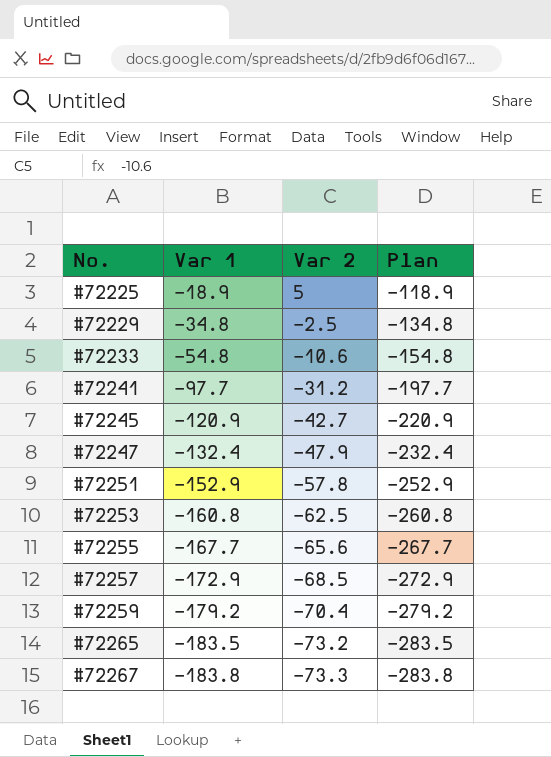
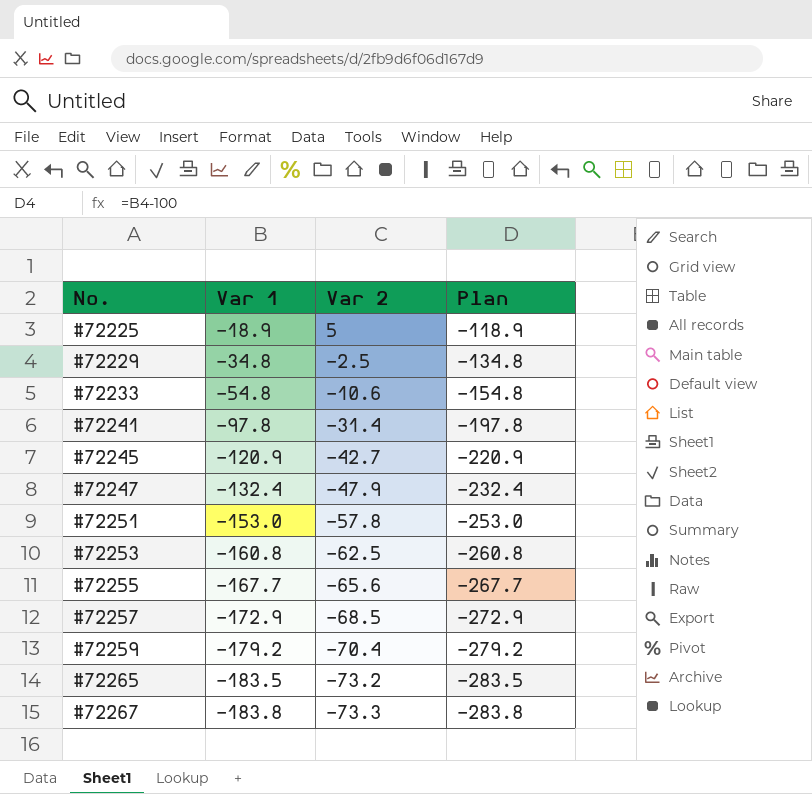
#72241 | Var 1: -97.7 -> -97.8
#72241 | Var 2: -31.2 -> -31.4
#72241 | Plan: -197.7 -> -197.8
#72251 | Var 1: -152.9 -> -153.0
#72251 | Plan: -252.9 -> -253.0

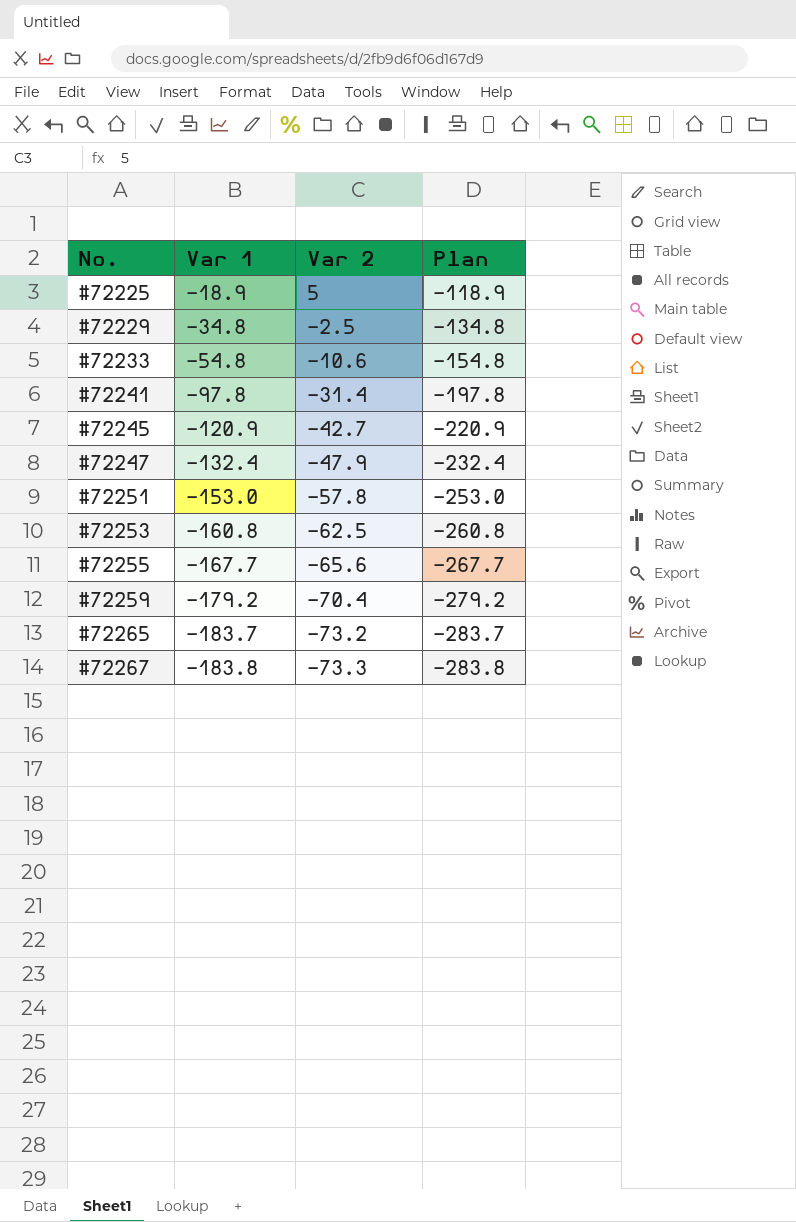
row #72257: -172.9 | -68.5 | -272.9 -> none
#72265 | Var 1: -183.5 -> -183.7
#72265 | Plan: -283.5 -> -283.7

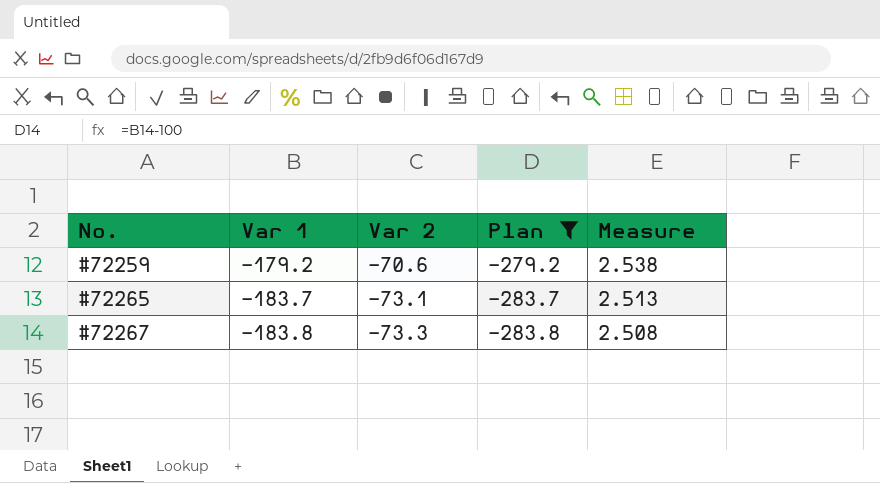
filter: none -> Plan <= -279.2
column Measure | formula: none -> [Var 1] / [Var 2]
#72259 | Var 2: -70.4 -> -70.6
#72265 | Var 2: -73.2 -> -73.1

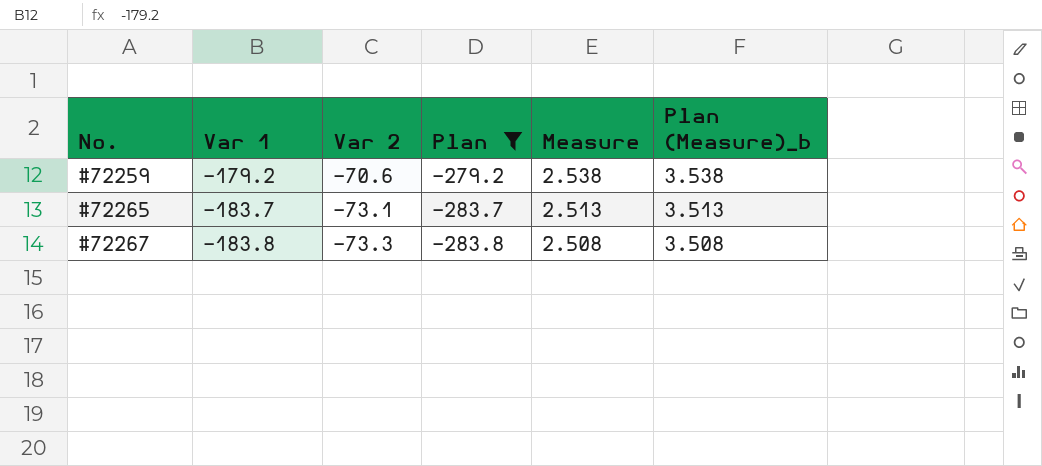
column Plan (Measure)_b | formula: none -> [Measure] + 1

